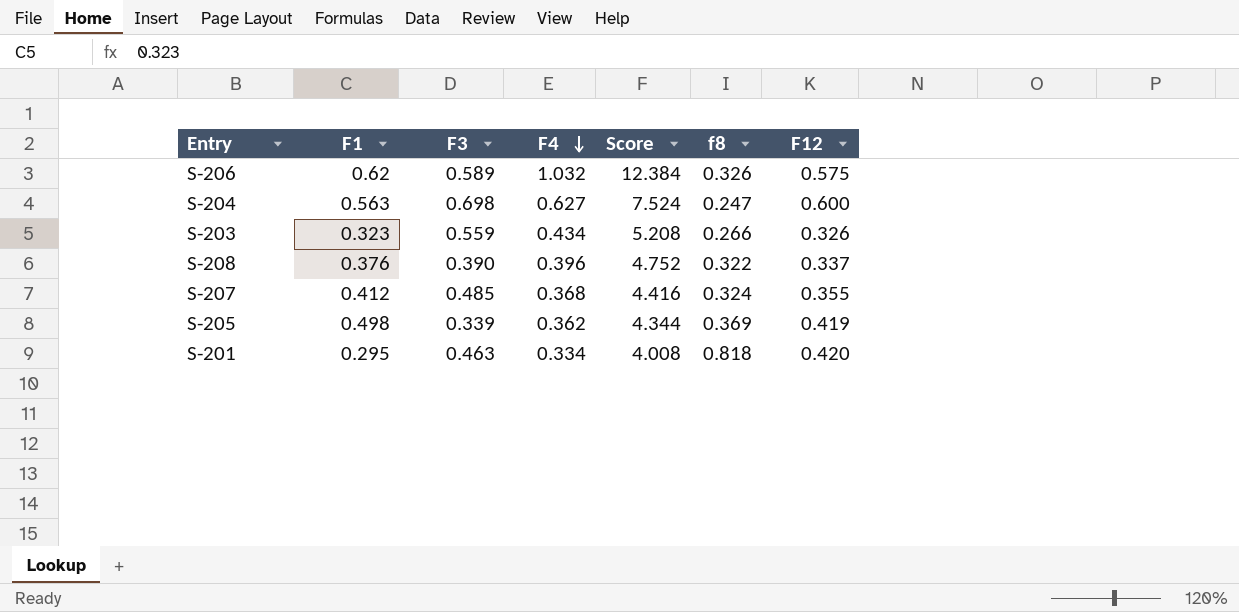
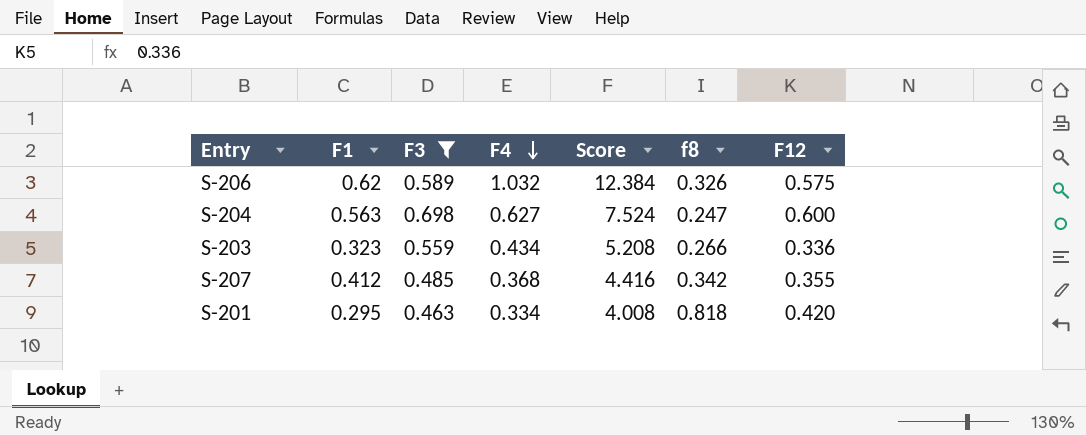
filter: none -> F3 >= 0.463
S-203 | F12: 0.326 -> 0.336
S-207 | f8: 0.324 -> 0.342

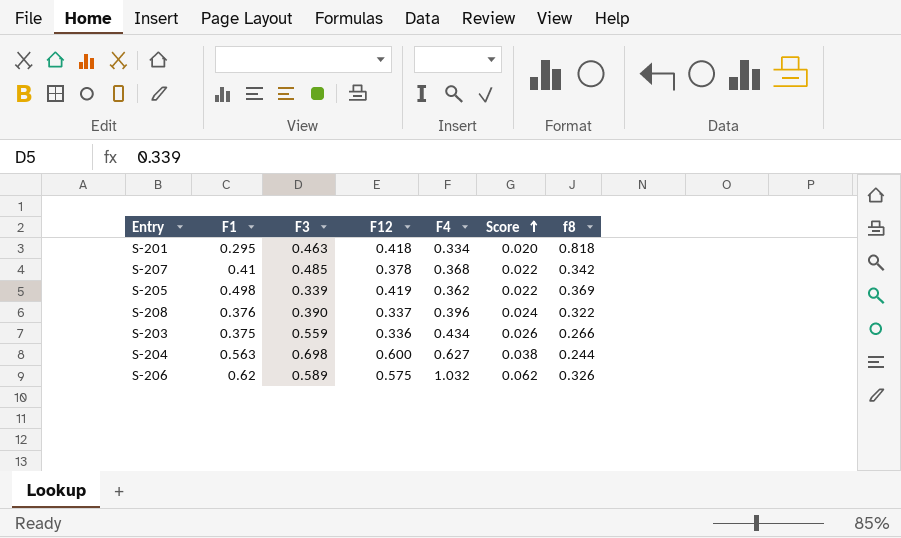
filter: F3 >= 0.463 -> none
row order: F4 descending -> Score ascending
column F12 | position: 7 -> 4
column Score | formula: [F4] * 12 -> [F4] * 0.06
S-201 | F12: 0.420 -> 0.418
S-207 | F1: 0.412 -> 0.41
S-207 | F12: 0.355 -> 0.378
S-203 | F1: 0.323 -> 0.375
S-204 | f8: 0.247 -> 0.244

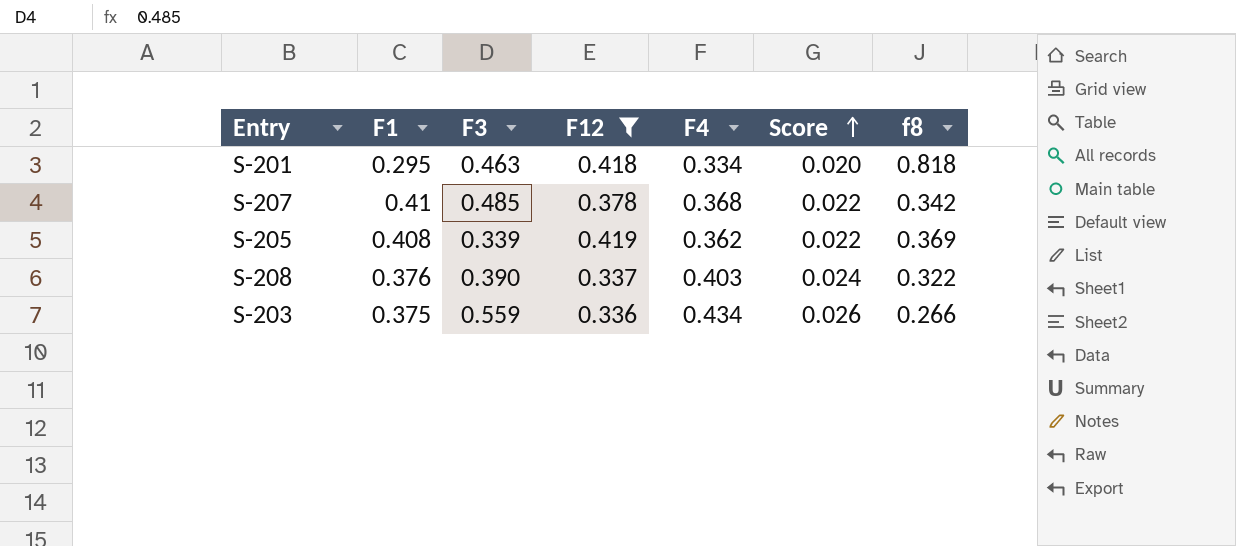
filter: none -> F12 <= 0.419
S-205 | F1: 0.498 -> 0.408
S-208 | F4: 0.396 -> 0.403

